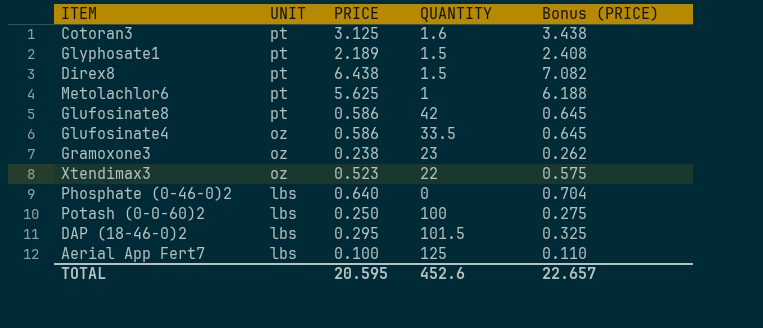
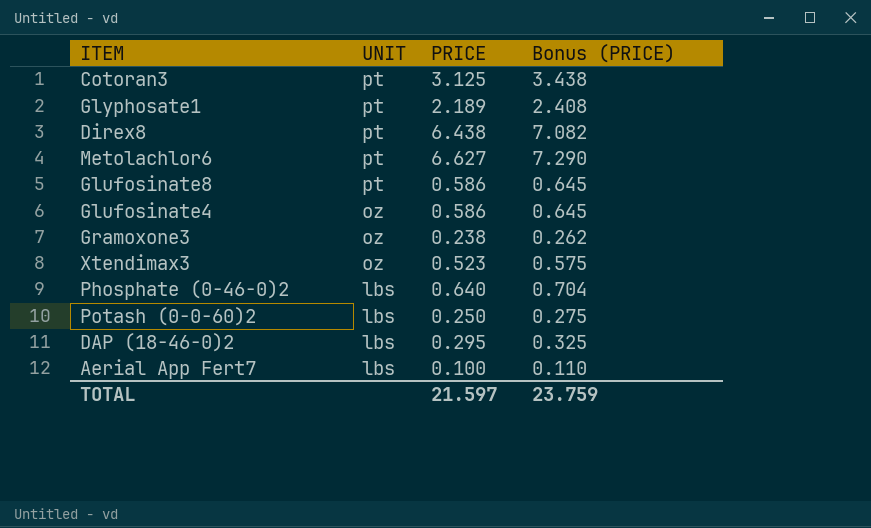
column QUANTITY | position: 4 -> none
Metolachlor6 | PRICE: 5.625 -> 6.627
Metolachlor6 | Bonus (PRICE): 6.188 -> 7.290
TOTAL | PRICE: 20.595 -> 21.597
TOTAL | Bonus (PRICE): 22.657 -> 23.759

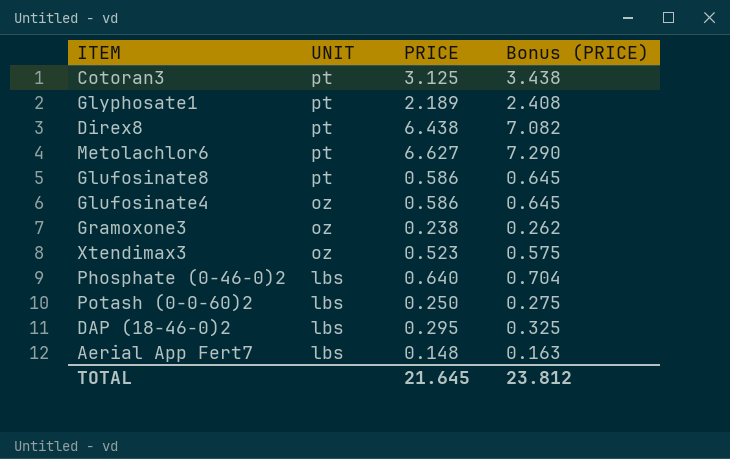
Aerial App Fert7 | PRICE: 0.100 -> 0.148
Aerial App Fert7 | Bonus (PRICE): 0.110 -> 0.163
TOTAL | PRICE: 21.597 -> 21.645
TOTAL | Bonus (PRICE): 23.759 -> 23.812

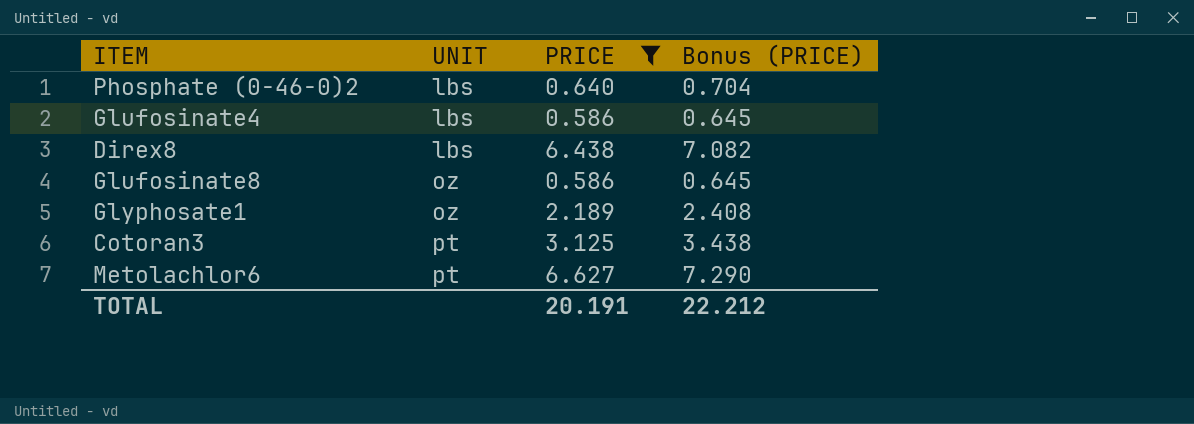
filter: none -> PRICE >= 0.586
row order: UNIT descending -> UNIT ascending
Glufosinate4 | UNIT: oz -> lbs
Direx8 | UNIT: pt -> lbs
Glufosinate8 | UNIT: pt -> oz
Glyphosate1 | UNIT: pt -> oz
TOTAL | PRICE: 21.645 -> 20.191
TOTAL | Bonus (PRICE): 23.812 -> 22.212

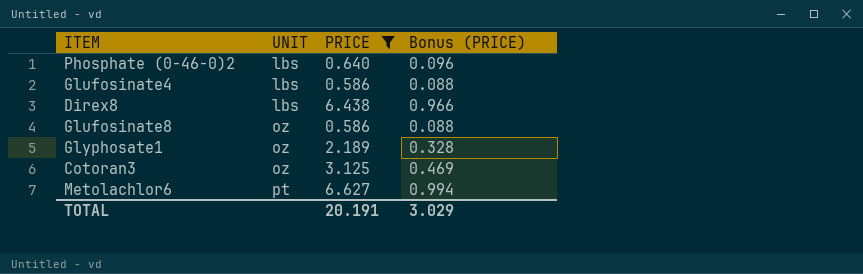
column Bonus (PRICE) | formula: [PRICE] * 1.1 -> [PRICE] * 0.15
Cotoran3 | UNIT: pt -> oz
TOTAL | Bonus (PRICE): 22.212 -> 3.029

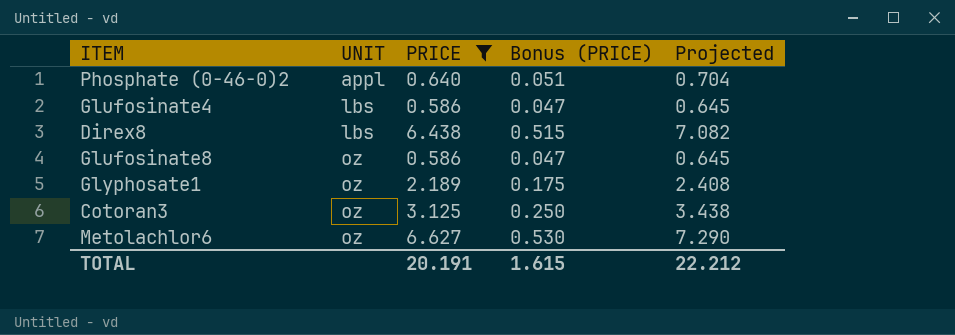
column Bonus (PRICE) | formula: [PRICE] * 0.15 -> [PRICE] * 0.08
column Projected | formula: none -> [PRICE] * 1.1
Phosphate (0-46-0)2 | UNIT: lbs -> appl
Metolachlor6 | UNIT: pt -> oz
TOTAL | Bonus (PRICE): 3.029 -> 1.615

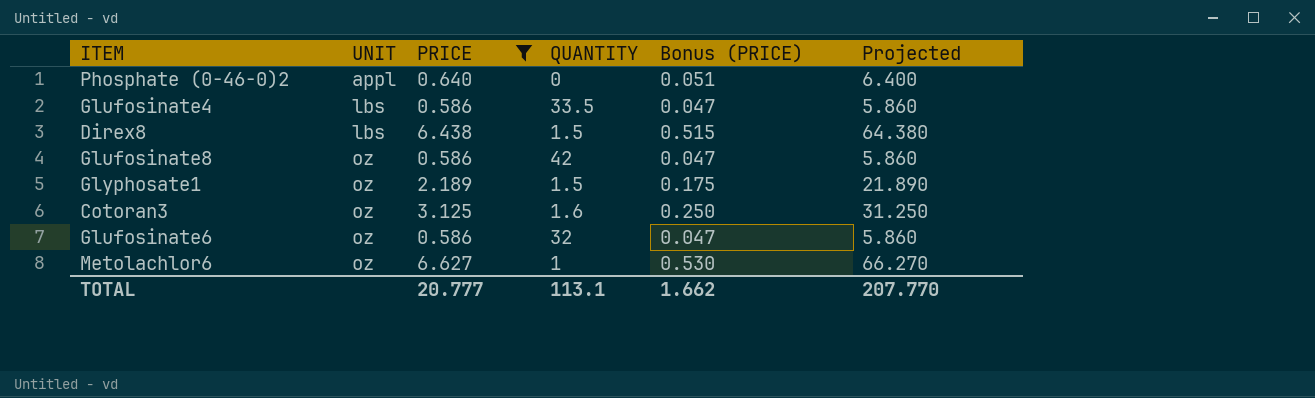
column QUANTITY | position: none -> 4
column Projected | formula: [PRICE] * 1.1 -> [PRICE] * 10
row Glufosinate6: none -> oz | 0.586 | 32 | 0.047 | 5.860
TOTAL | PRICE: 20.191 -> 20.777
TOTAL | Bonus (PRICE): 1.615 -> 1.662
TOTAL | Projected: 22.212 -> 207.770

